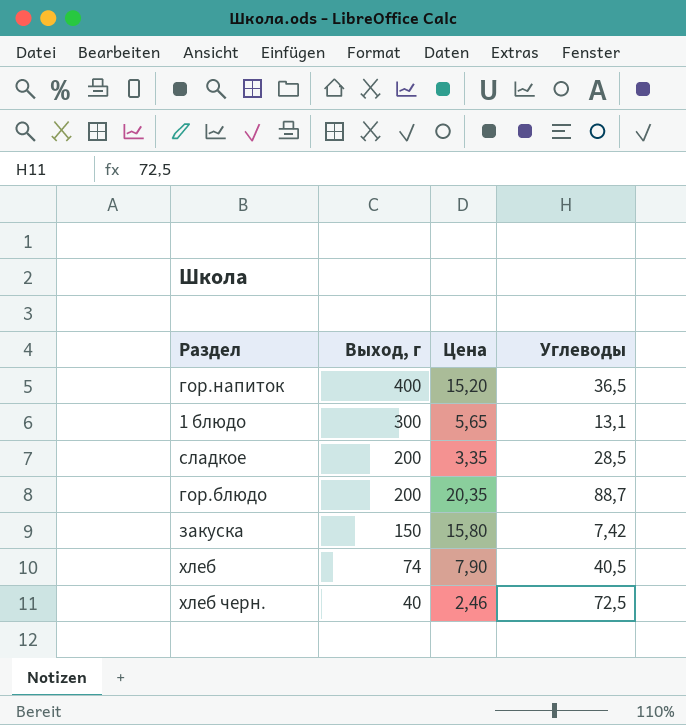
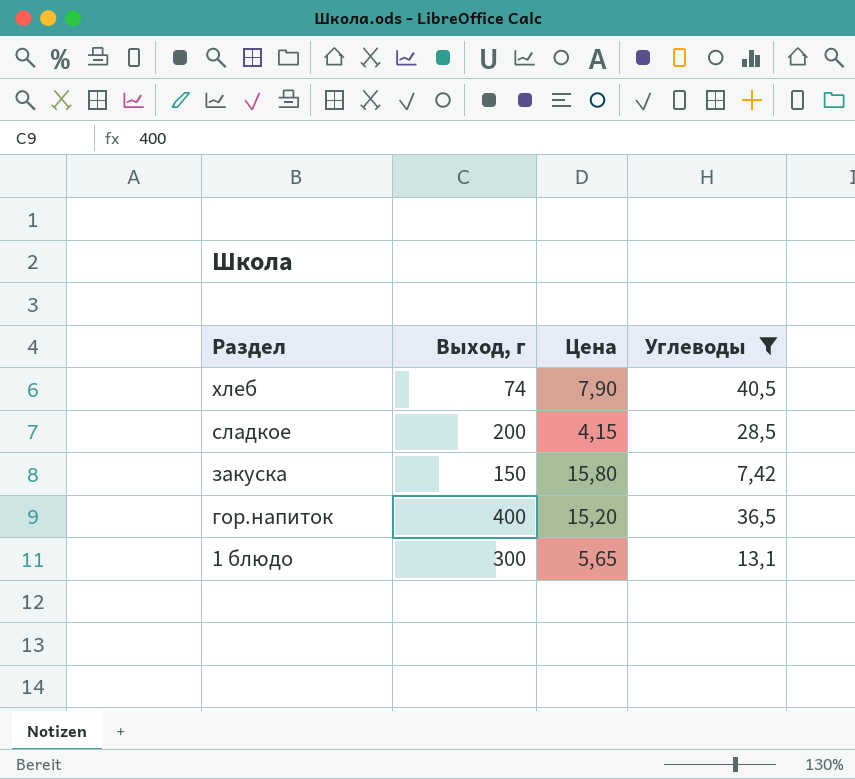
filter: none -> Углеводы <= 40,5
row order: Выход, г descending -> Раздел descending
сладкое | Цена: 3,35 -> 4,15

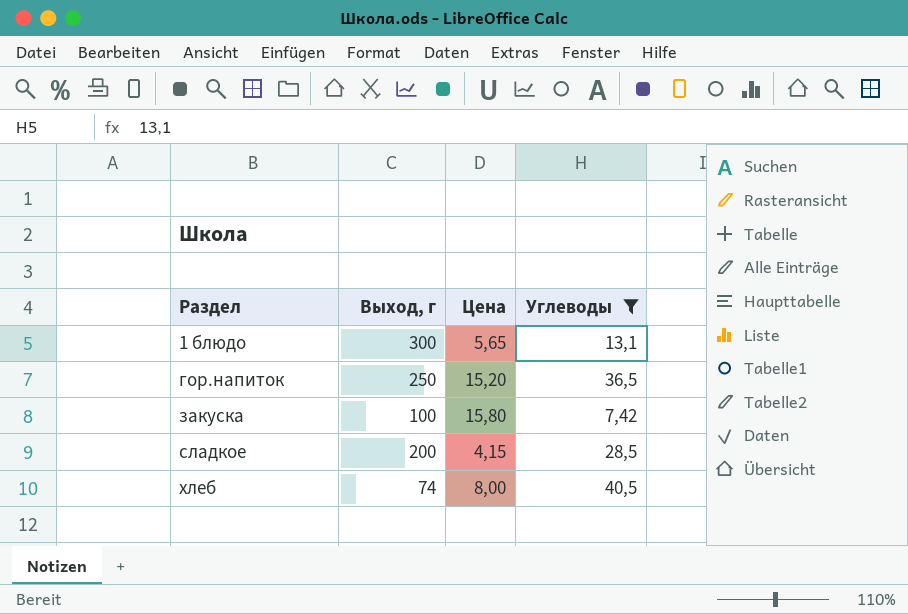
row order: Раздел descending -> Раздел ascending
гор.напиток | Выход, г: 400 -> 250
закуска | Выход, г: 150 -> 100
хлеб | Цена: 7,90 -> 8,00

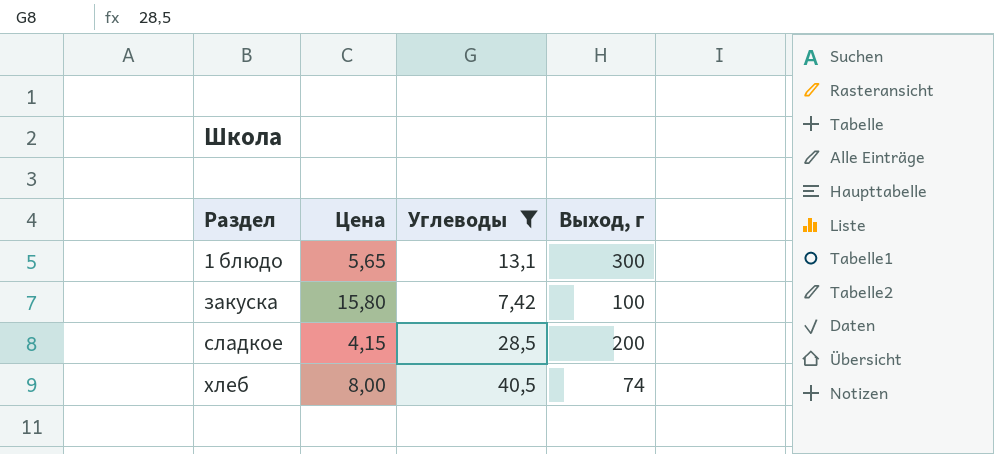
column Выход, г | position: 2 -> 4
row гор.напиток: 250 | 15,20 | 36,5 -> none

